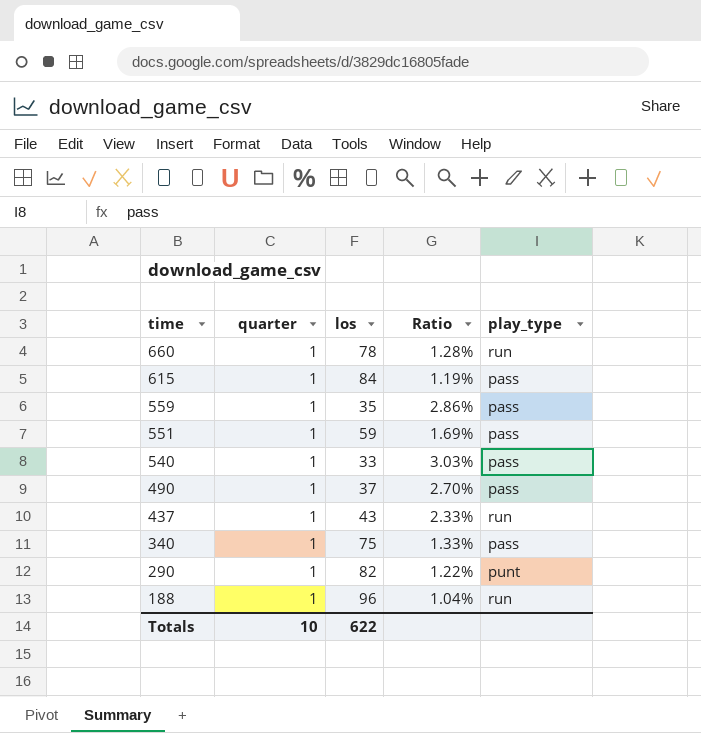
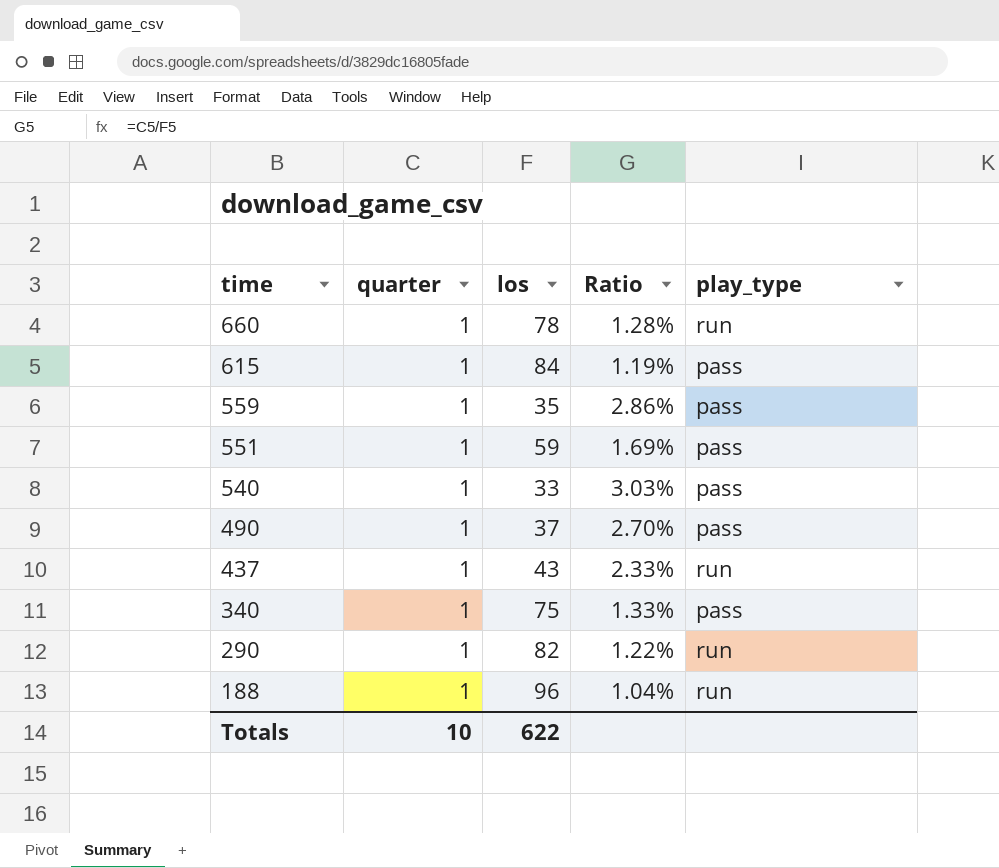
290 | play_type: punt -> run

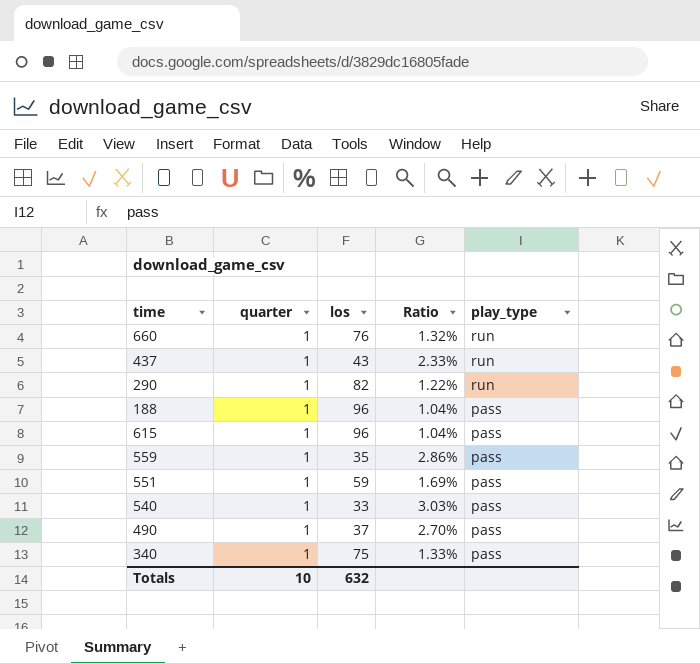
row order: time descending -> play_type descending
660 | los: 78 -> 76
660 | Ratio: 1.28% -> 1.32%
188 | play_type: run -> pass
615 | los: 84 -> 96
615 | Ratio: 1.19% -> 1.04%
Totals | los: 622 -> 632

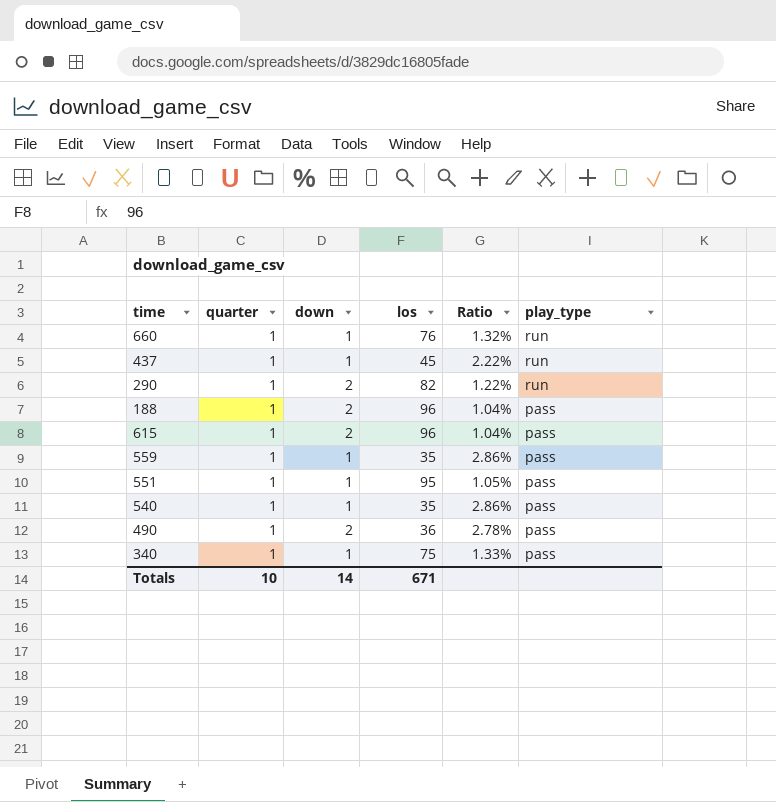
column down | position: none -> 3
437 | los: 43 -> 45
437 | Ratio: 2.33% -> 2.22%
551 | los: 59 -> 95
551 | Ratio: 1.69% -> 1.05%
540 | los: 33 -> 35
540 | Ratio: 3.03% -> 2.86%
490 | los: 37 -> 36
490 | Ratio: 2.70% -> 2.78%
Totals | los: 632 -> 671

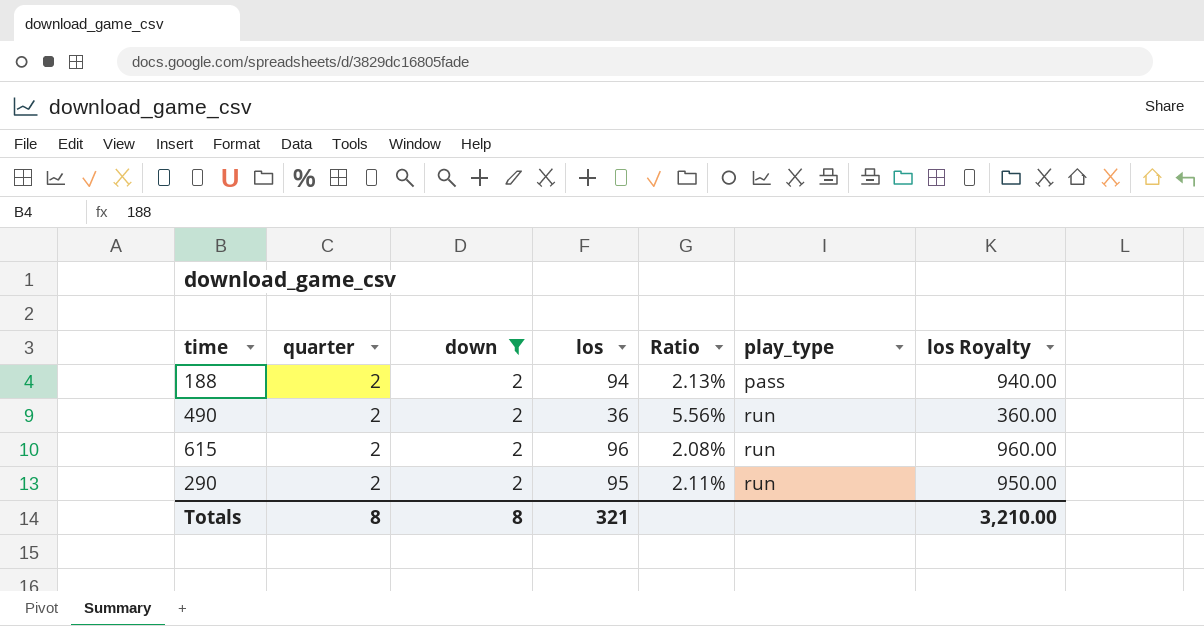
filter: none -> down = 2
row order: play_type descending -> play_type ascending
column los Royalty | formula: none -> [los] * 10
188 | quarter: 1 -> 2
188 | los: 96 -> 94
188 | Ratio: 1.04% -> 2.13%
490 | quarter: 1 -> 2
490 | Ratio: 2.78% -> 5.56%
490 | play_type: pass -> run
615 | quarter: 1 -> 2
615 | Ratio: 1.04% -> 2.08%
615 | play_type: pass -> run
290 | quarter: 1 -> 2
290 | los: 82 -> 95
290 | Ratio: 1.22% -> 2.11%
Totals | quarter: 10 -> 8
Totals | down: 14 -> 8
Totals | los: 671 -> 321

